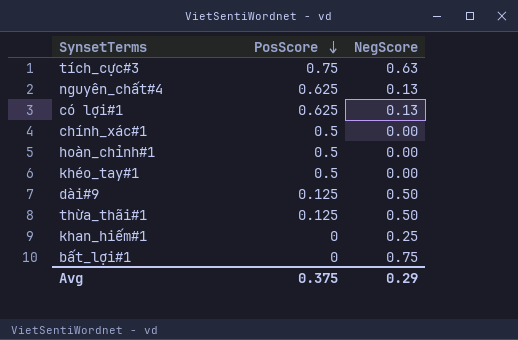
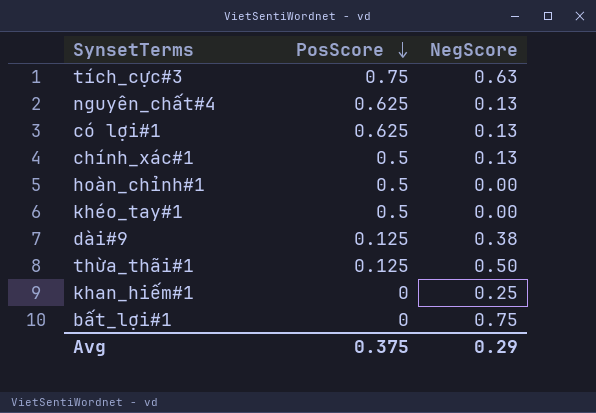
chính_xác#1 | NegScore: 0.00 -> 0.13
dài#9 | NegScore: 0.50 -> 0.38

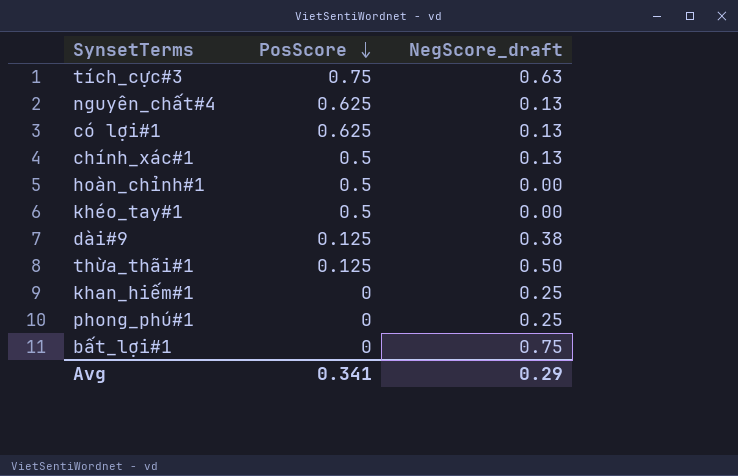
column name: NegScore -> NegScore_draft
row phong_phú#1: none -> 0 | 0.25
Avg | PosScore: 0.375 -> 0.341

